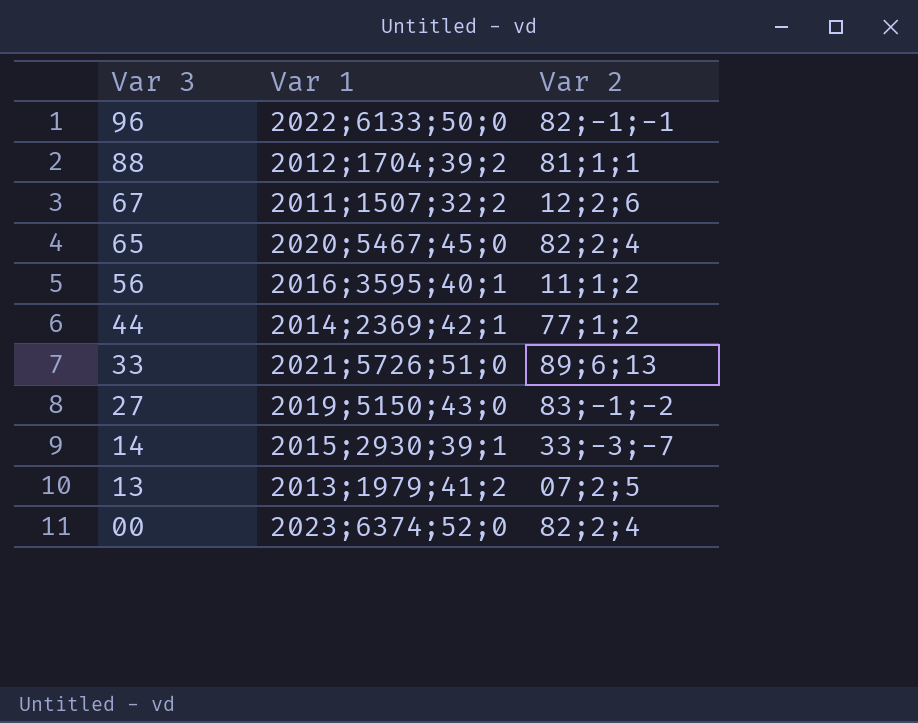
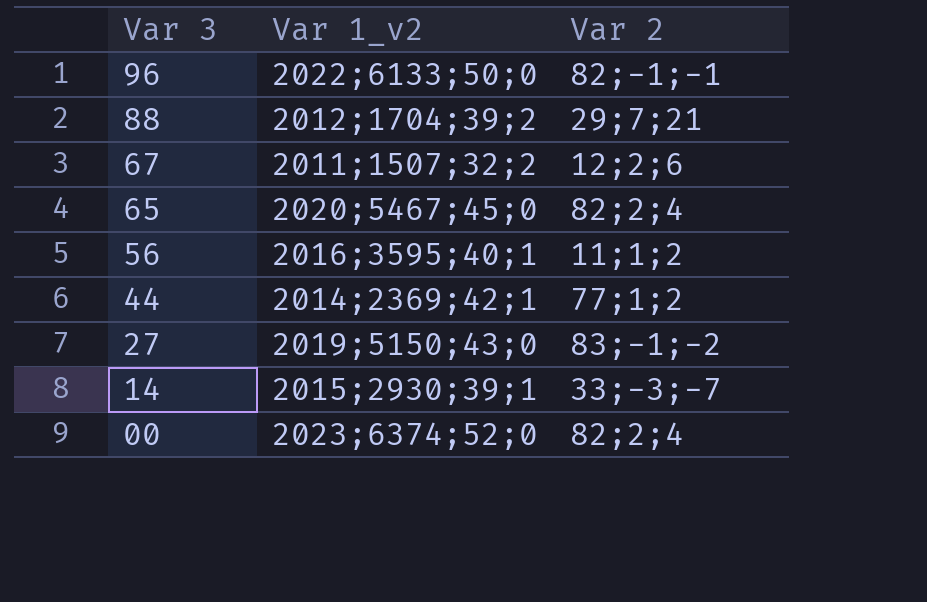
column name: Var 1 -> Var 1_v2
row 33: 2021;5726;51;0 | 89;6;13 -> none
row 13: 2013;1979;41;2 | 07;2;5 -> none
88 | Var 2: 81;1;1 -> 29;7;21

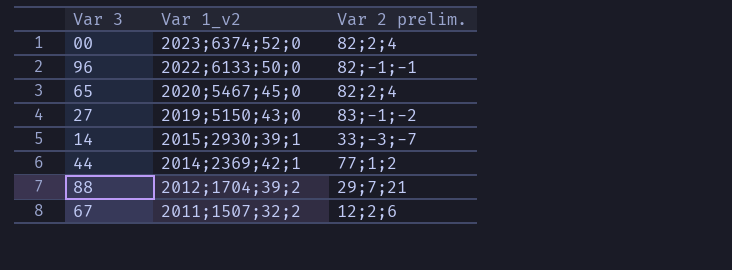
row order: Var 3 descending -> Var 1_v2 descending
column name: Var 2 -> Var 2 prelim.
row 56: 2016;3595;40;1 | 11;1;2 -> none

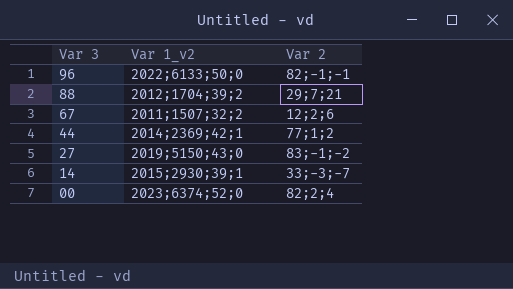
row order: Var 1_v2 descending -> Var 3 descending
column name: Var 2 prelim. -> Var 2
row 65: 2020;5467;45;0 | 82;2;4 -> none

